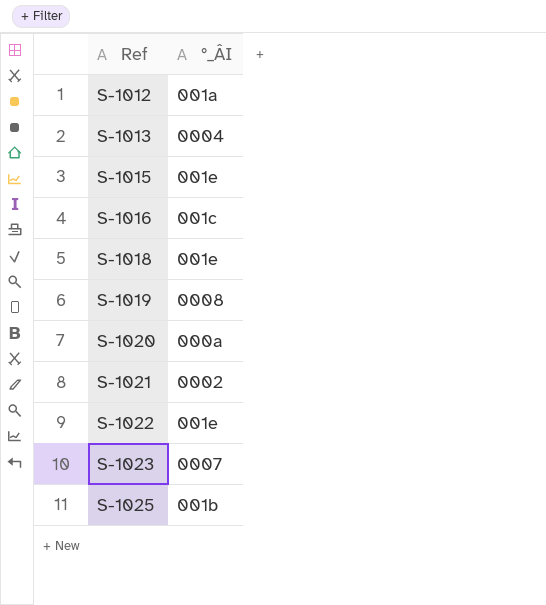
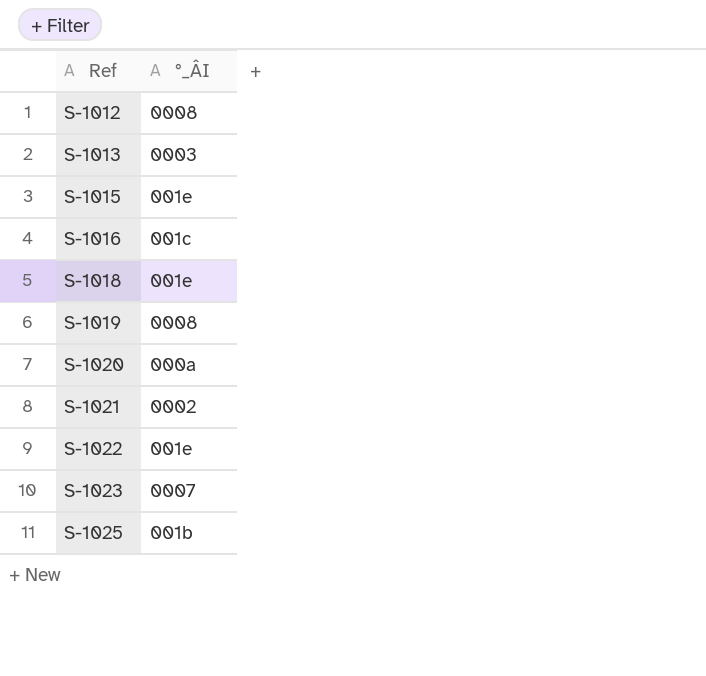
S-1012 | °_ÂI: 001a -> 0008
S-1013 | °_ÂI: 0004 -> 0003

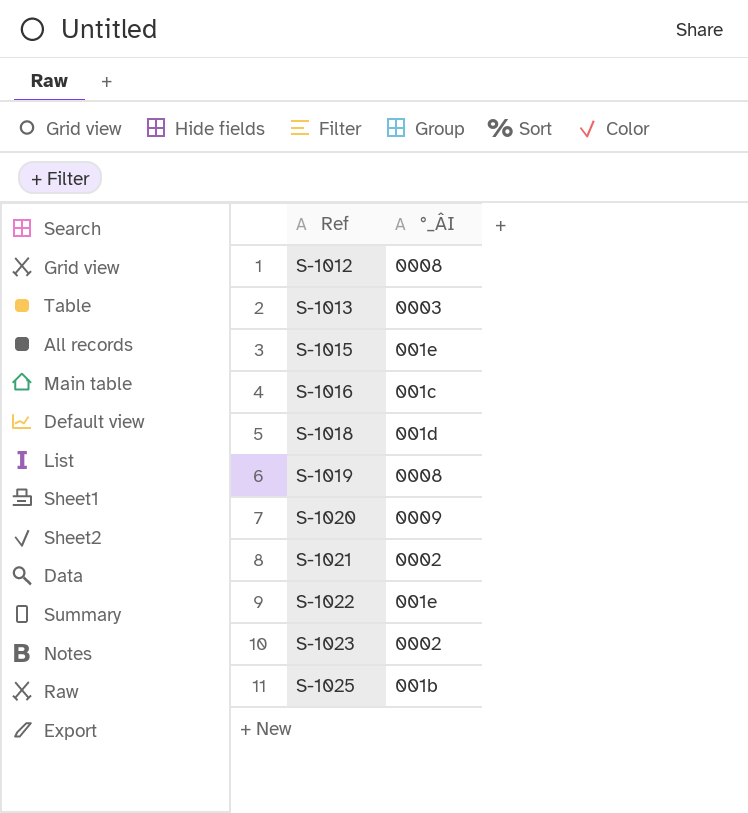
S-1018 | °_ÂI: 001e -> 001d
S-1020 | °_ÂI: 000a -> 0009
S-1023 | °_ÂI: 0007 -> 0002

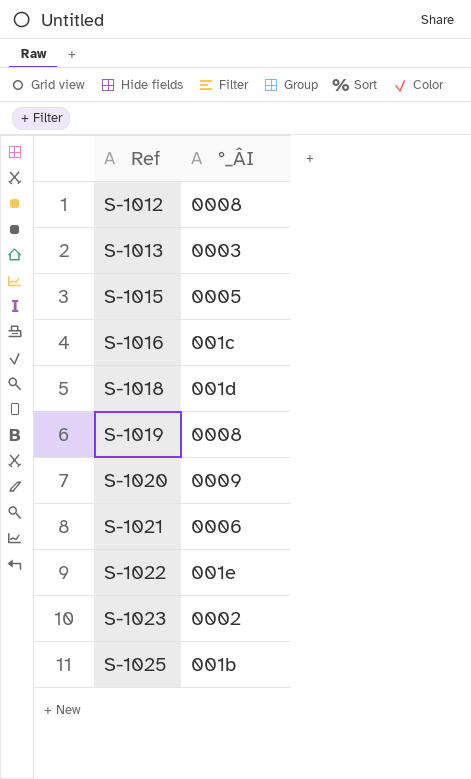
S-1015 | °_ÂI: 001e -> 0005
S-1021 | °_ÂI: 0002 -> 0006

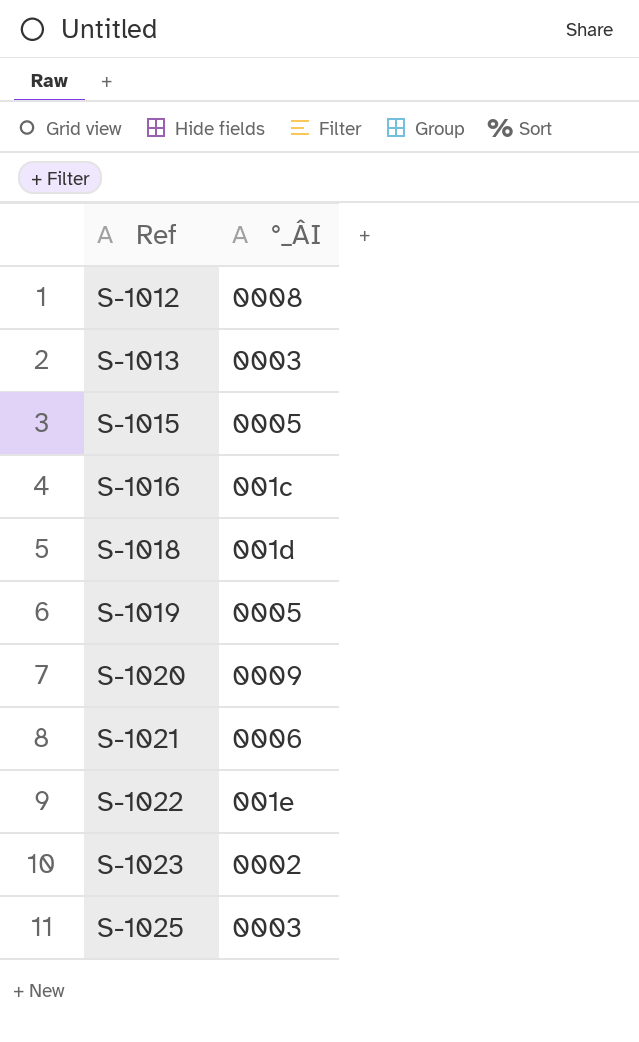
S-1019 | °_ÂI: 0008 -> 0005
S-1025 | °_ÂI: 001b -> 0003

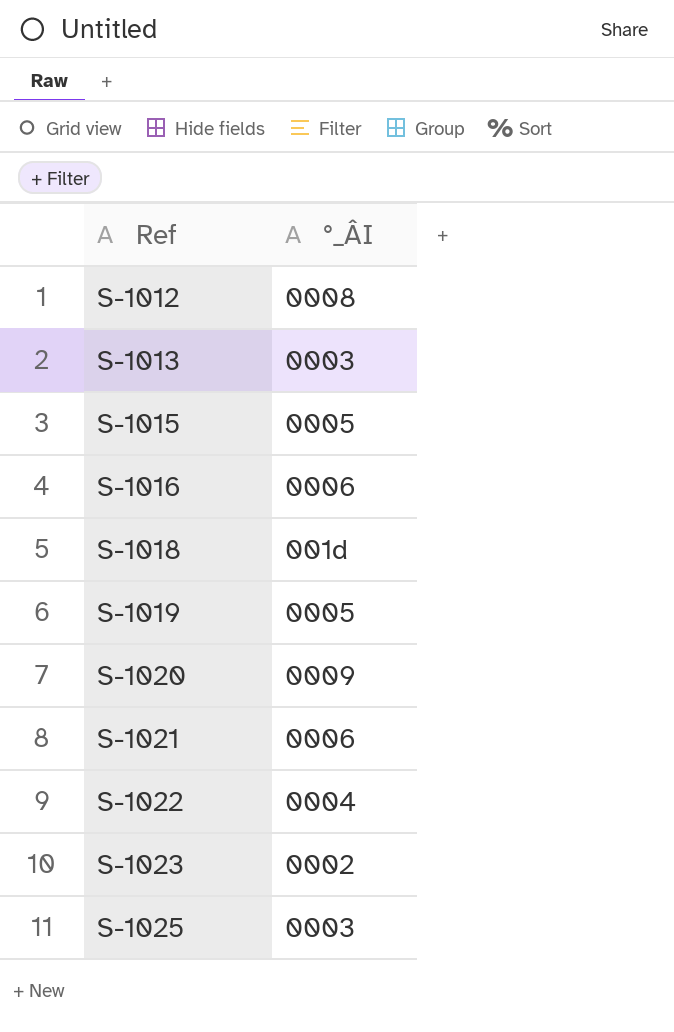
S-1016 | °_ÂI: 001c -> 0006
S-1022 | °_ÂI: 001e -> 0004

